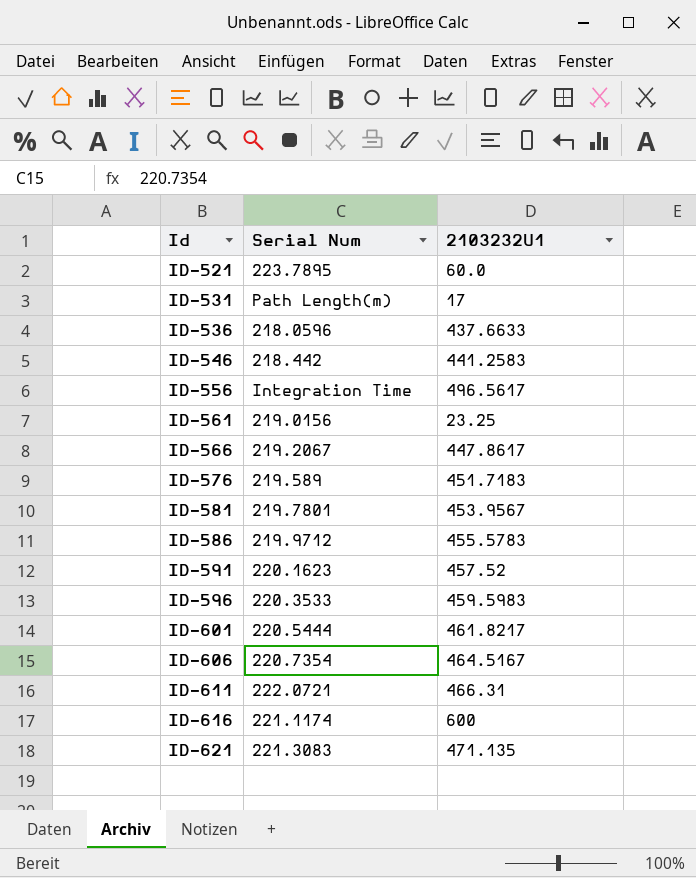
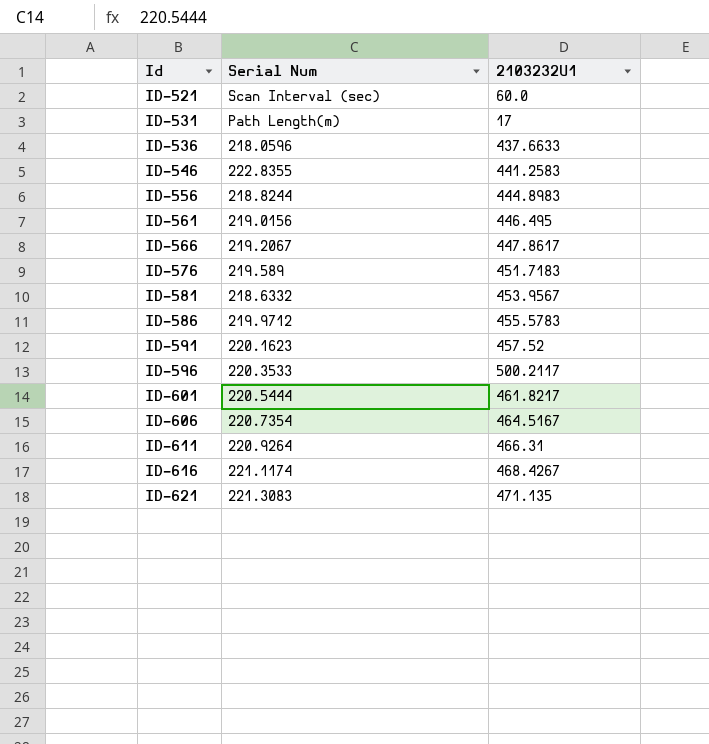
ID-521 | Serial Num: 223.7895 -> Scan Interval (sec)
ID-546 | Serial Num: 218.442 -> 222.8355
ID-556 | Serial Num: Integration Time -> 218.8244
ID-556 | 2103232U1: 496.5617 -> 444.8983
ID-561 | 2103232U1: 23.25 -> 446.495
ID-581 | Serial Num: 219.7801 -> 218.6332
ID-596 | 2103232U1: 459.5983 -> 500.2117
ID-611 | Serial Num: 222.0721 -> 220.9264
ID-616 | 2103232U1: 600 -> 468.4267

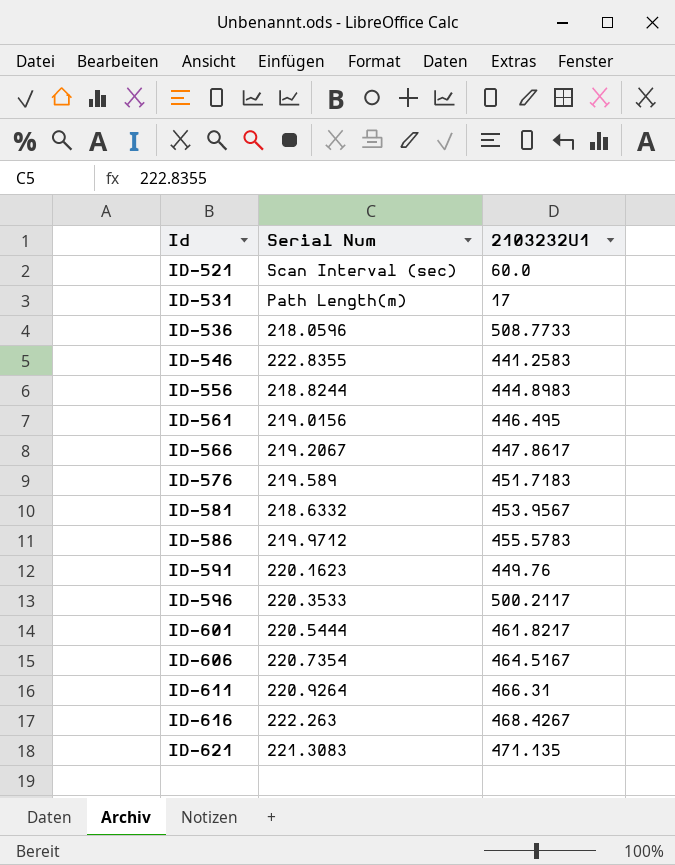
ID-536 | 2103232U1: 437.6633 -> 508.7733
ID-591 | 2103232U1: 457.52 -> 449.76
ID-616 | Serial Num: 221.1174 -> 222.263

